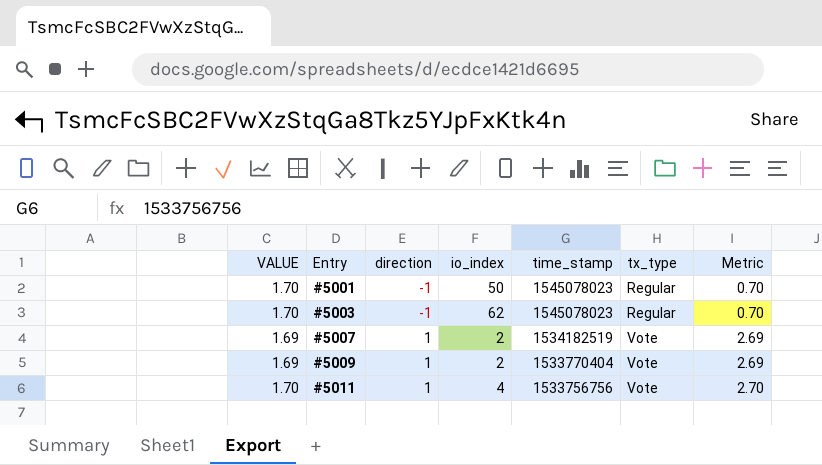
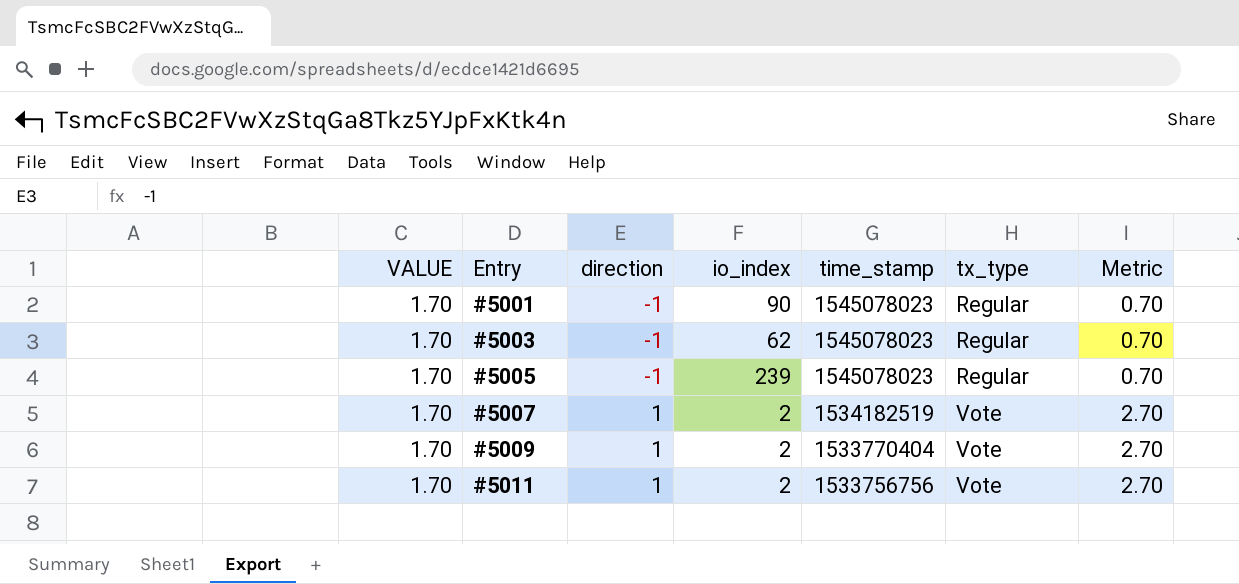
#5001 | io_index: 50 -> 90
row #5005: none -> 1.70 | -1 | 239 | 1545078023 | Regular | 0.70
#5007 | VALUE: 1.69 -> 1.70
#5007 | Metric: 2.69 -> 2.70
#5009 | VALUE: 1.69 -> 1.70
#5009 | Metric: 2.69 -> 2.70
#5011 | io_index: 4 -> 2

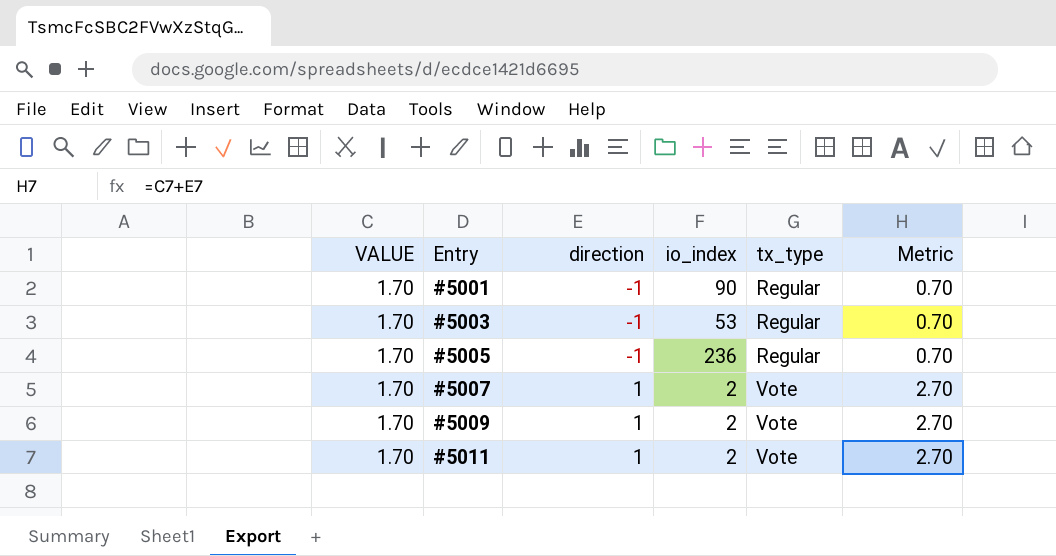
column time_stamp | position: 5 -> none
#5003 | io_index: 62 -> 53
#5005 | io_index: 239 -> 236

